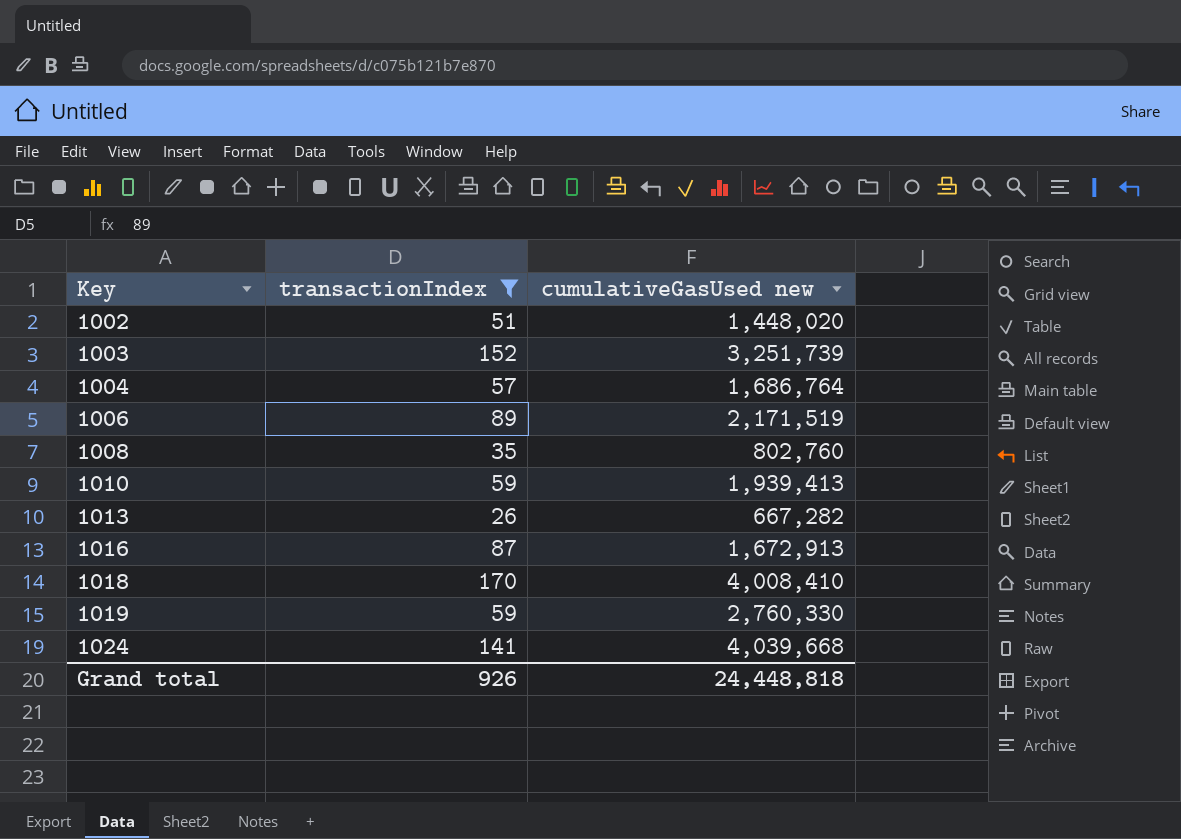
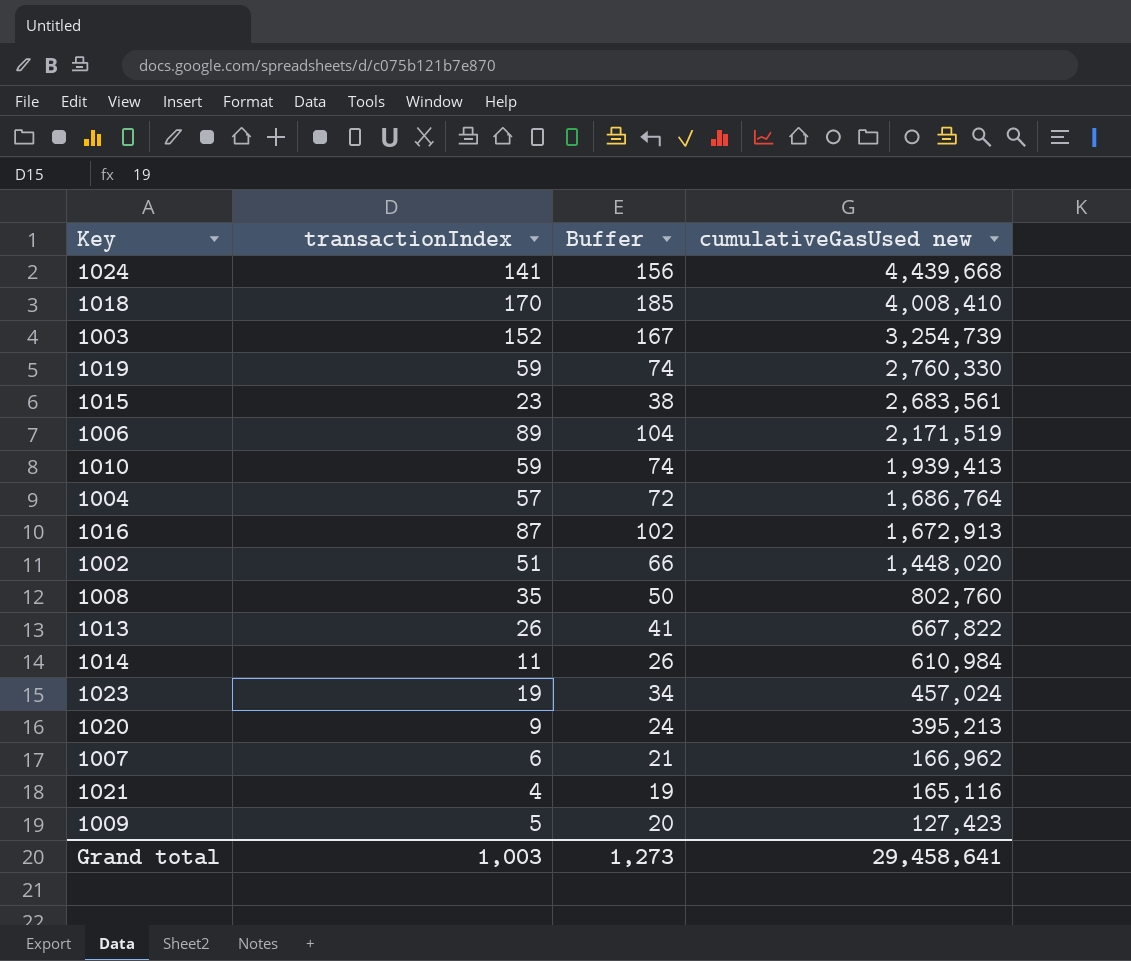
filter: transactionIndex >= 26 -> none
row order: Key ascending -> cumulativeGasUsed new descending
column Buffer | formula: none -> [transactionIndex] + 15
1024 | cumulativeGasUsed new: 4,039,668 -> 4,439,668
1003 | cumulativeGasUsed new: 3,251,739 -> 3,254,739
1013 | cumulativeGasUsed new: 667,282 -> 667,822
Grand total | transactionIndex: 926 -> 1,003
Grand total | cumulativeGasUsed new: 24,448,818 -> 29,458,641

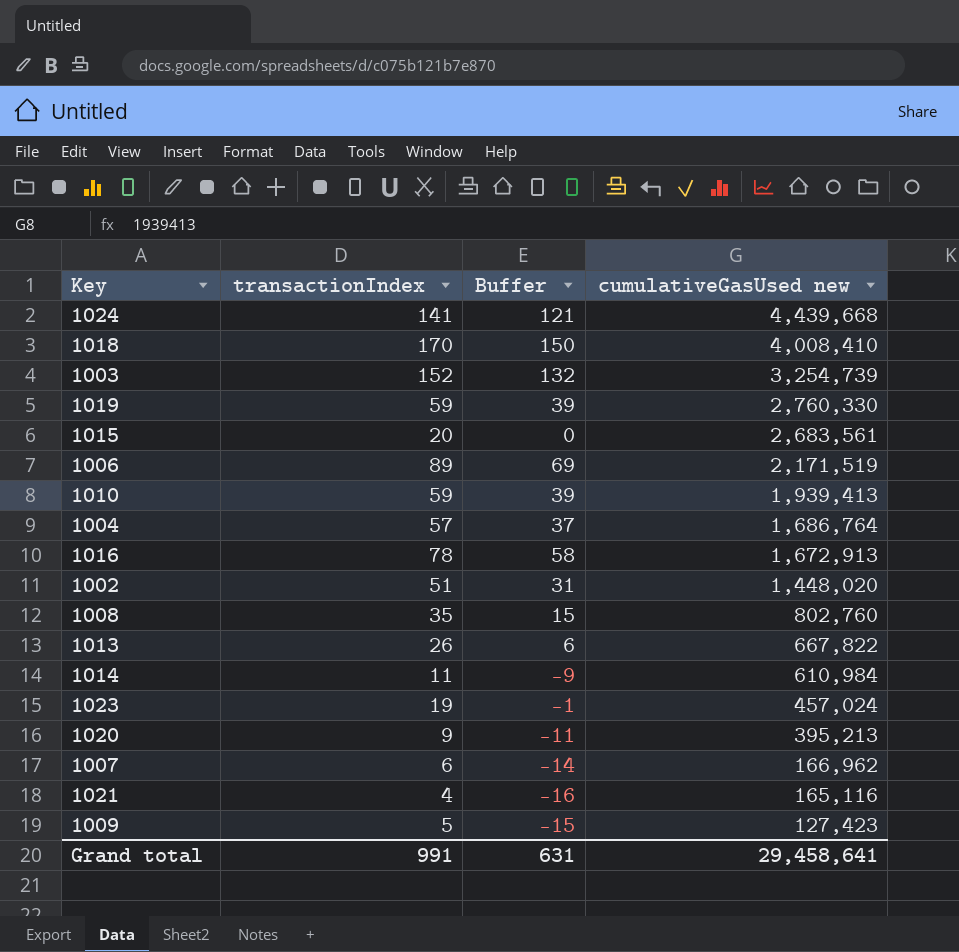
column Buffer | formula: [transactionIndex] + 15 -> [transactionIndex] - 20
1015 | transactionIndex: 23 -> 20
1016 | transactionIndex: 87 -> 78
Grand total | transactionIndex: 1,003 -> 991
Grand total | Buffer: 1,273 -> 631

